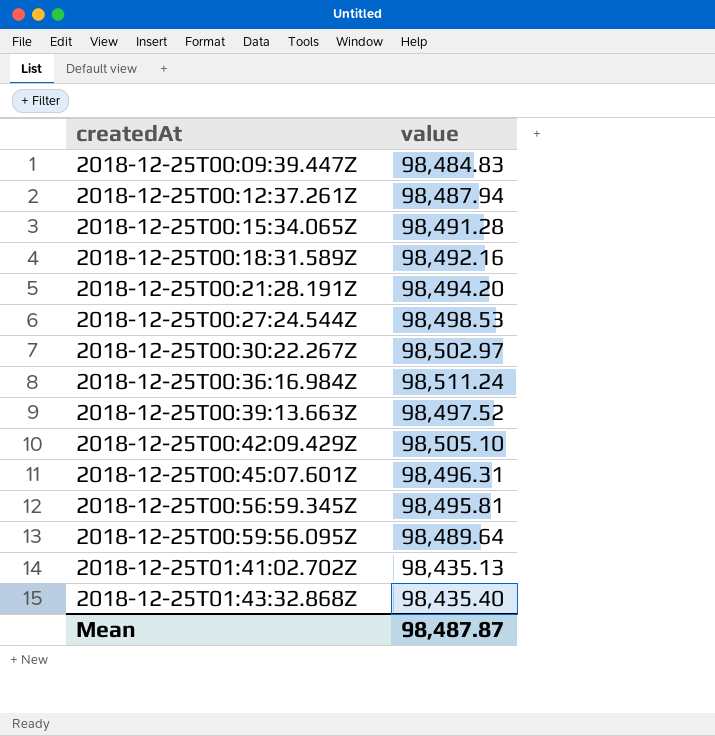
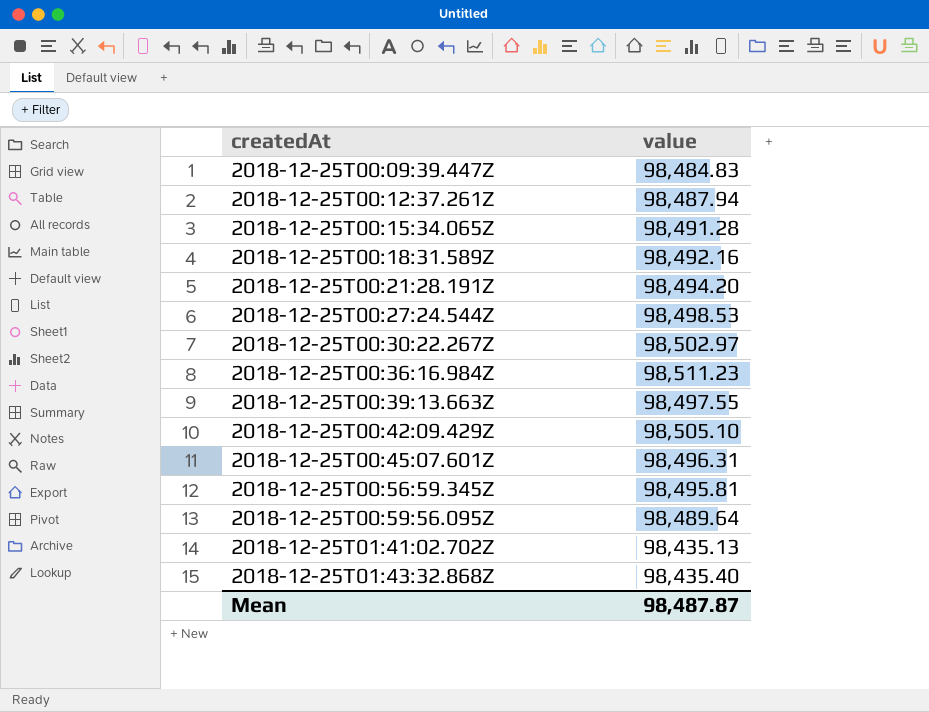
2018-12-25T00:36:16.984Z | value: 98,511.24 -> 98,511.23
2018-12-25T00:39:13.663Z | value: 98,497.52 -> 98,497.55

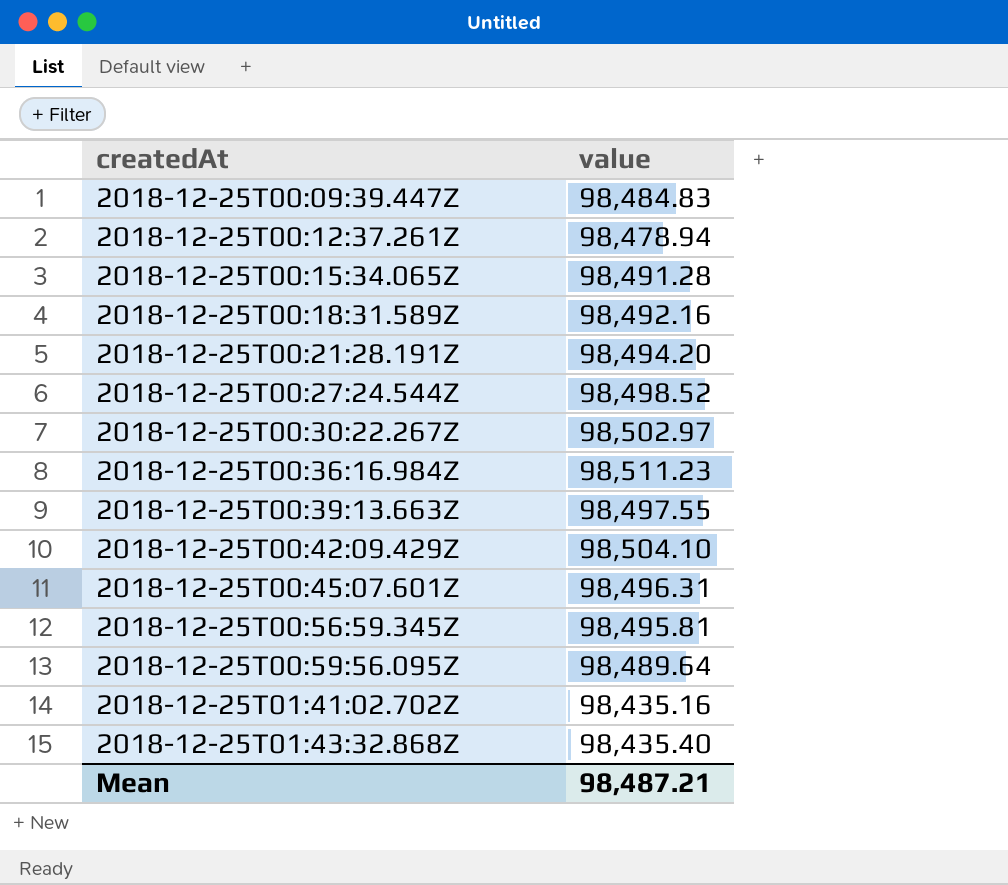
2018-12-25T00:12:37.261Z | value: 98,487.94 -> 98,478.94
2018-12-25T00:27:24.544Z | value: 98,498.53 -> 98,498.52
2018-12-25T00:42:09.429Z | value: 98,505.10 -> 98,504.10
2018-12-25T01:41:02.702Z | value: 98,435.13 -> 98,435.16
Mean | value: 98,487.87 -> 98,487.21

